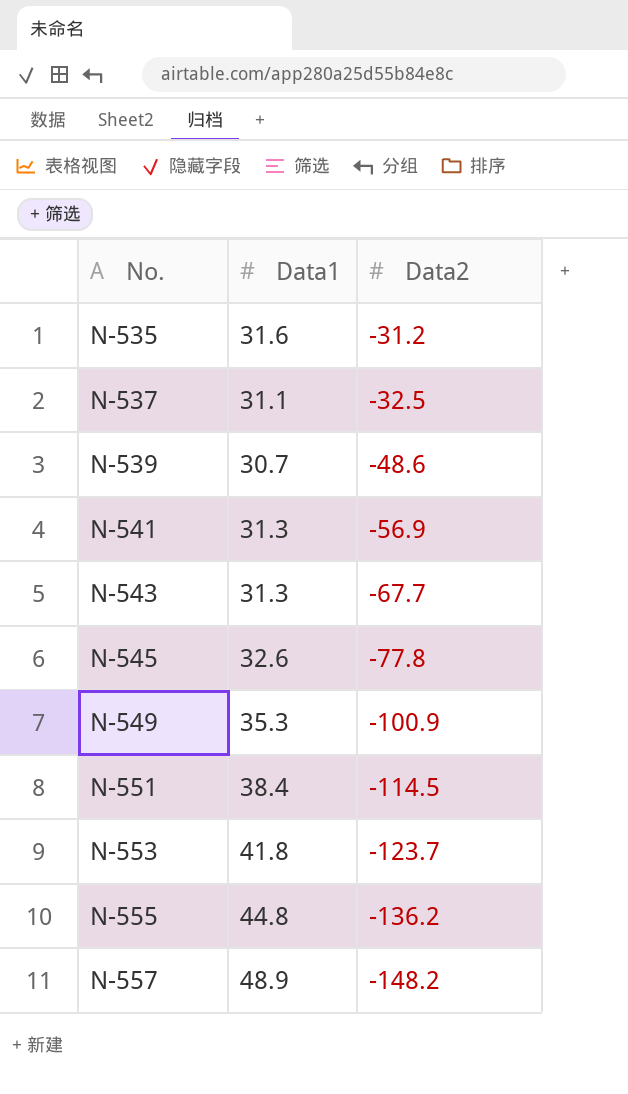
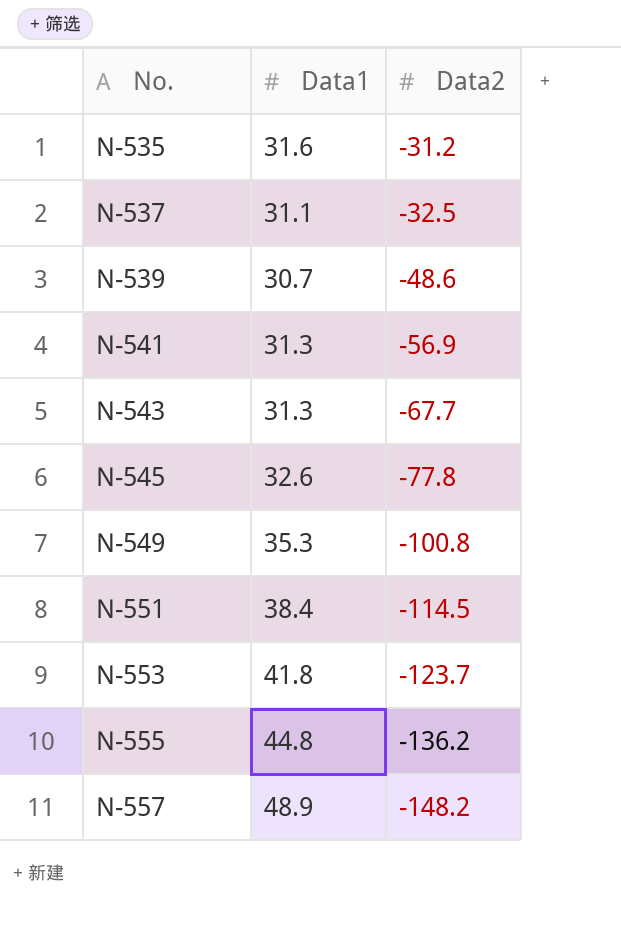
N-549 | Data2: -100.9 -> -100.8

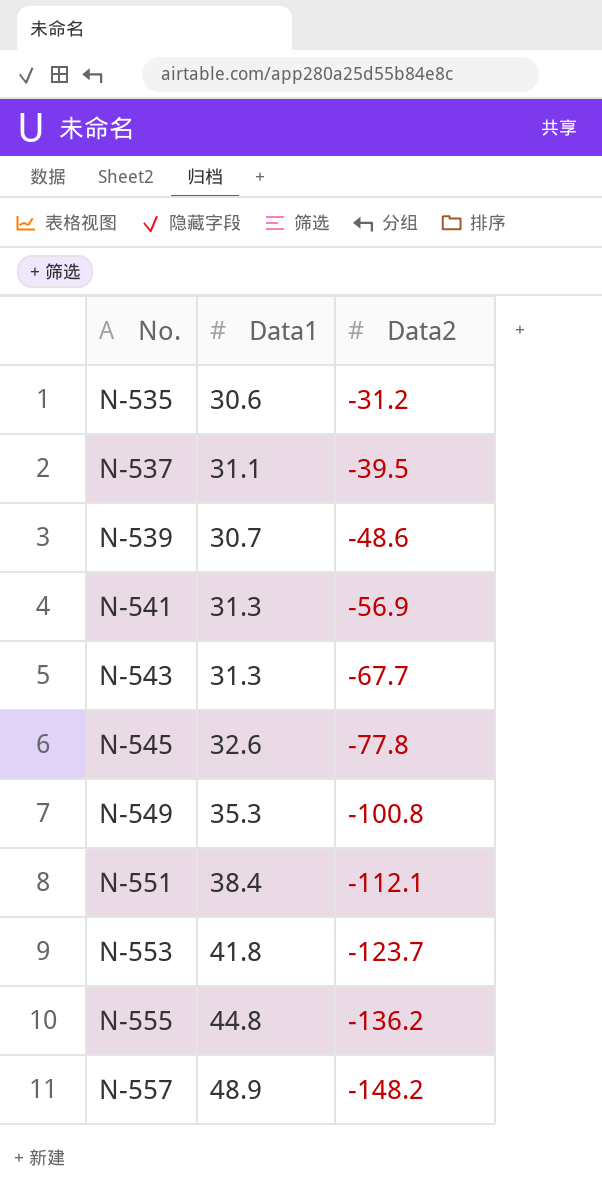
N-535 | Data1: 31.6 -> 30.6
N-537 | Data2: -32.5 -> -39.5
N-551 | Data2: -114.5 -> -112.1

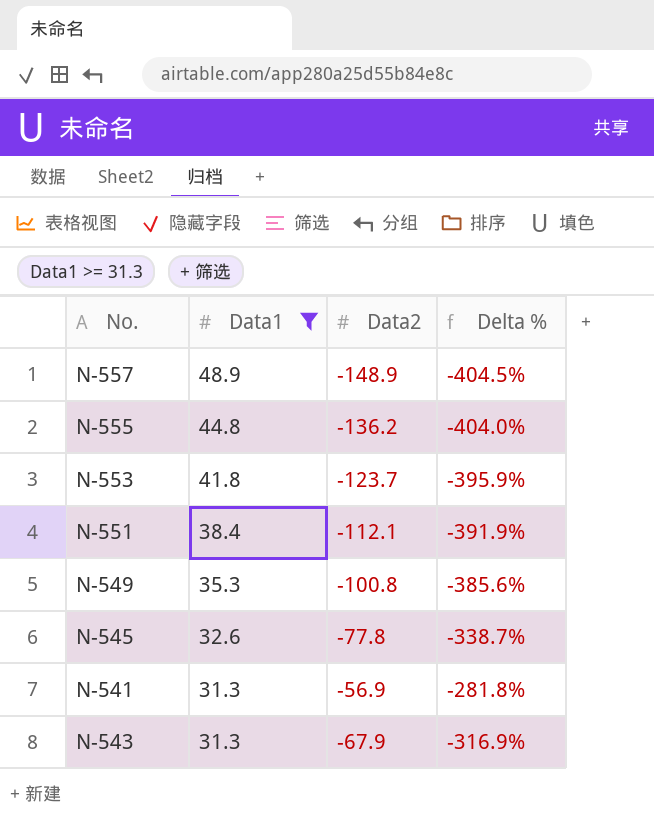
filter: none -> Data1 >= 31.3
row order: No. ascending -> Data1 descending
column Delta % | formula: none -> ([Data2] - [Data1]) / [Data1]
N-557 | Data2: -148.2 -> -148.9
N-543 | Data2: -67.7 -> -67.9

